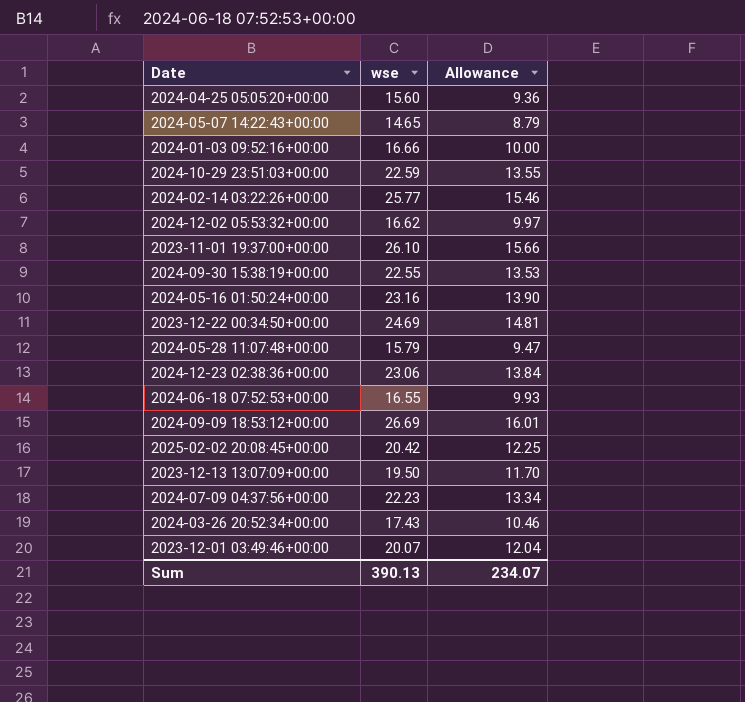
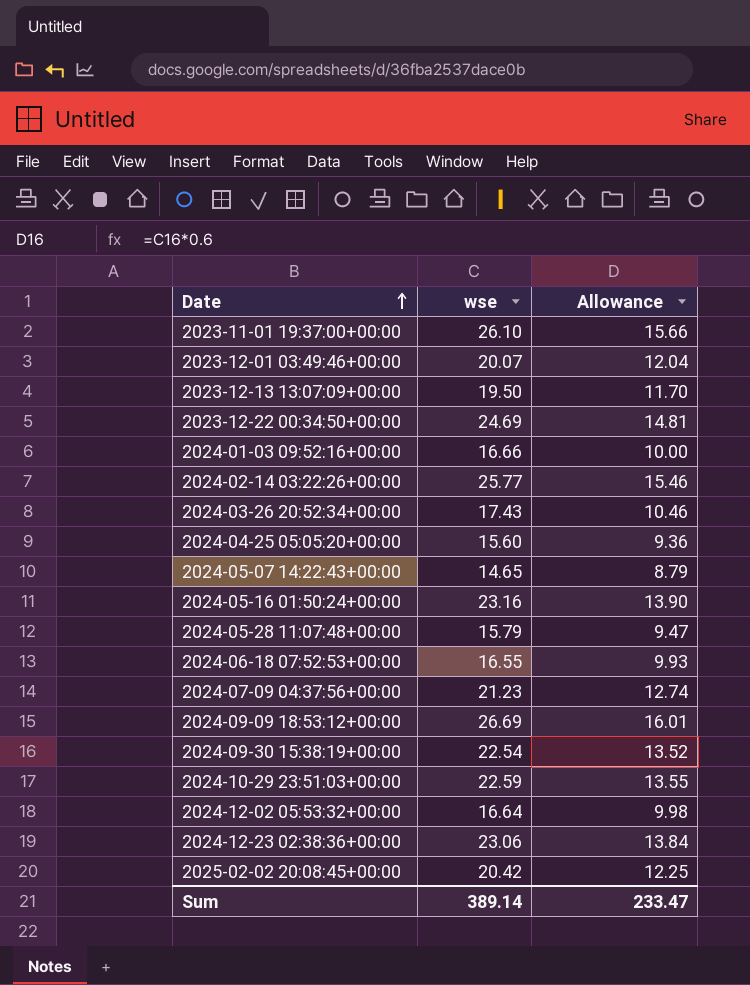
row order: none -> Date ascending
2024-07-09 04:37:56+00:00 | wse: 22.23 -> 21.23
2024-07-09 04:37:56+00:00 | Allowance: 13.34 -> 12.74
2024-09-30 15:38:19+00:00 | wse: 22.55 -> 22.54
2024-09-30 15:38:19+00:00 | Allowance: 13.53 -> 13.52
2024-12-02 05:53:32+00:00 | wse: 16.62 -> 16.64
2024-12-02 05:53:32+00:00 | Allowance: 9.97 -> 9.98
Sum | wse: 390.13 -> 389.14
Sum | Allowance: 234.07 -> 233.47

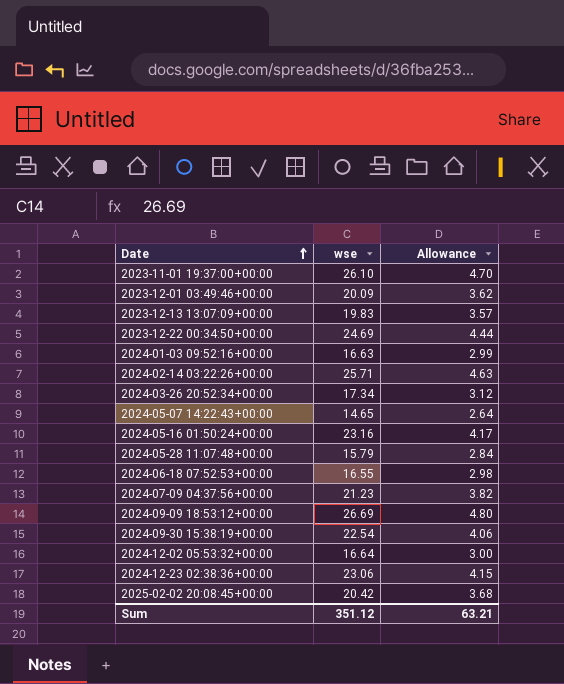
column Allowance | formula: [wse] * 0.6 -> [wse] * 0.18
row 2024-04-25 05:05:20+00:00: 15.60 | 9.36 -> none
row 2024-10-29 23:51:03+00:00: 22.59 | 13.55 -> none
2023-12-01 03:49:46+00:00 | wse: 20.07 -> 20.09
2023-12-13 13:07:09+00:00 | wse: 19.50 -> 19.83
2024-01-03 09:52:16+00:00 | wse: 16.66 -> 16.63
2024-02-14 03:22:26+00:00 | wse: 25.77 -> 25.71
2024-03-26 20:52:34+00:00 | wse: 17.43 -> 17.34
Sum | wse: 389.14 -> 351.12
Sum | Allowance: 233.47 -> 63.21

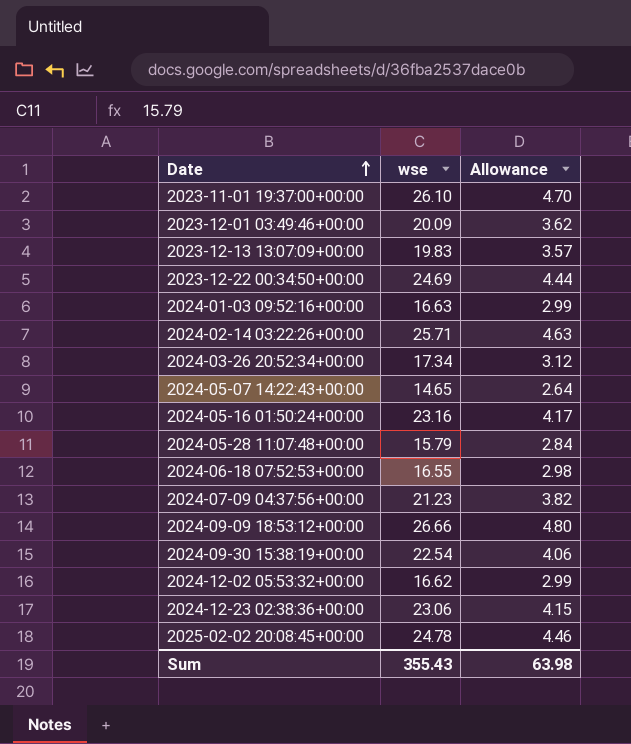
2024-09-09 18:53:12+00:00 | wse: 26.69 -> 26.66
2024-12-02 05:53:32+00:00 | wse: 16.64 -> 16.62
2024-12-02 05:53:32+00:00 | Allowance: 3.00 -> 2.99
2025-02-02 20:08:45+00:00 | wse: 20.42 -> 24.78
2025-02-02 20:08:45+00:00 | Allowance: 3.68 -> 4.46
Sum | wse: 351.12 -> 355.43
Sum | Allowance: 63.21 -> 63.98

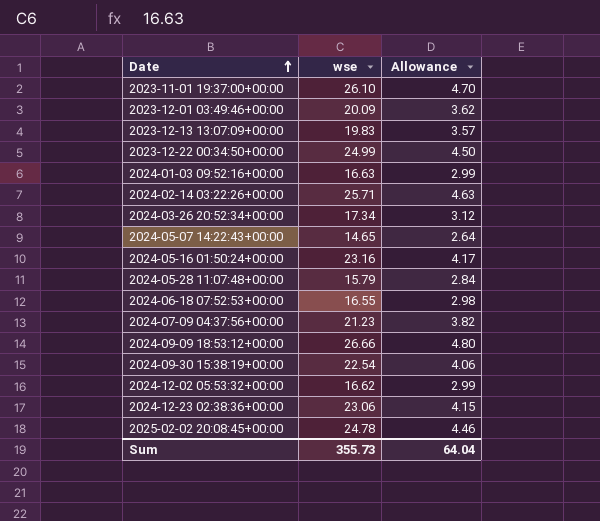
2023-12-22 00:34:50+00:00 | wse: 24.69 -> 24.99
2023-12-22 00:34:50+00:00 | Allowance: 4.44 -> 4.50
Sum | wse: 355.43 -> 355.73
Sum | Allowance: 63.98 -> 64.04

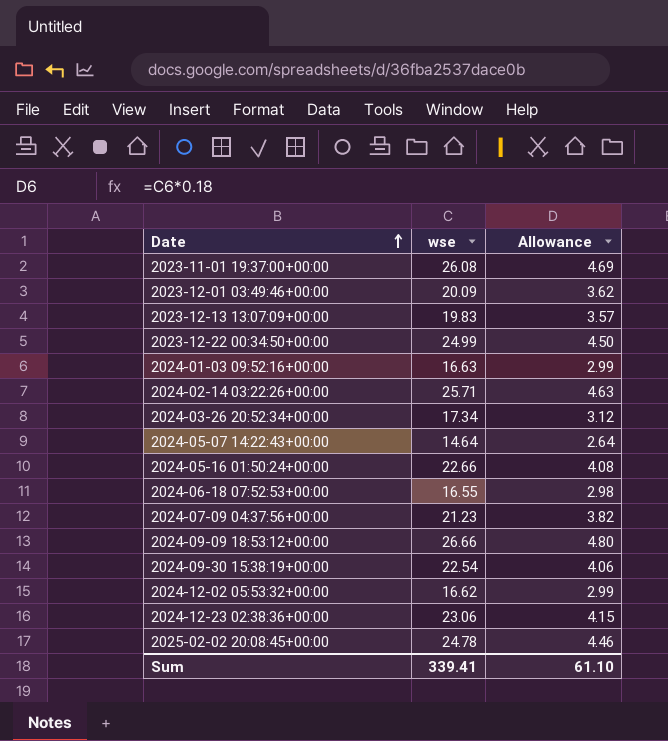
row 2024-05-28 11:07:48+00:00: 15.79 | 2.84 -> none
2023-11-01 19:37:00+00:00 | wse: 26.10 -> 26.08
2023-11-01 19:37:00+00:00 | Allowance: 4.70 -> 4.69
2024-05-07 14:22:43+00:00 | wse: 14.65 -> 14.64
2024-05-16 01:50:24+00:00 | wse: 23.16 -> 22.66
2024-05-16 01:50:24+00:00 | Allowance: 4.17 -> 4.08
Sum | wse: 355.73 -> 339.41
Sum | Allowance: 64.04 -> 61.10

